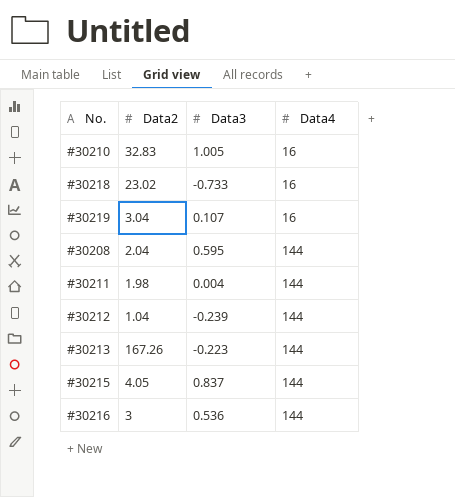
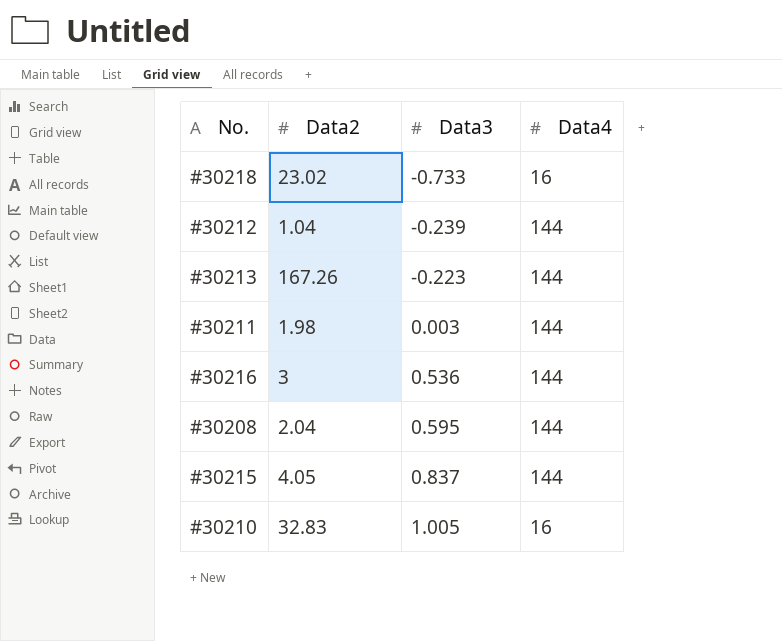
row order: Data4 ascending -> Data3 ascending
row #30219: 3.04 | 0.107 | 16 -> none
#30211 | Data3: 0.004 -> 0.003

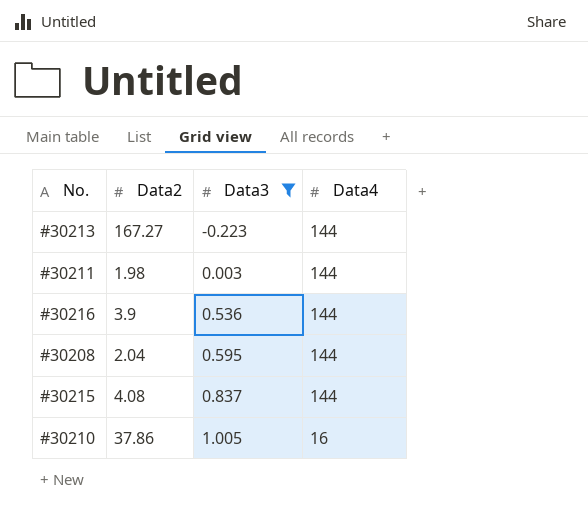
filter: none -> Data3 >= -0.223
#30213 | Data2: 167.26 -> 167.27
#30216 | Data2: 3 -> 3.9
#30215 | Data2: 4.05 -> 4.08
#30210 | Data2: 32.83 -> 37.86

